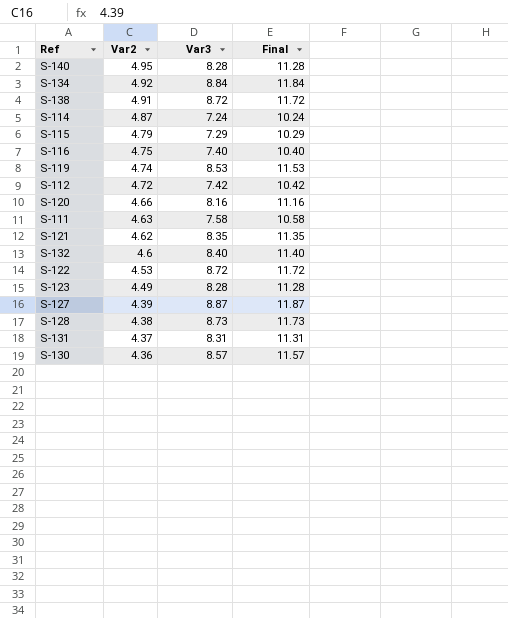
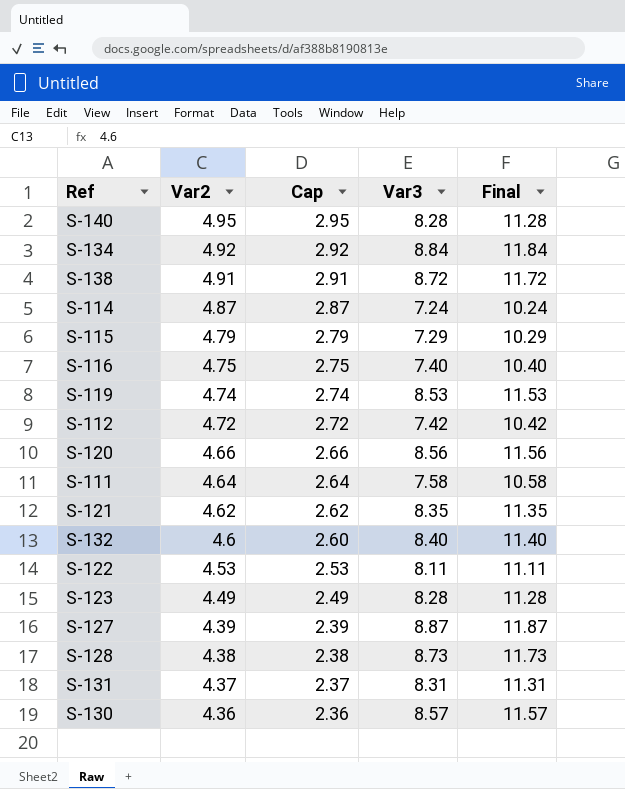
column Cap | formula: none -> [Var2] - 2
S-120 | Var3: 8.16 -> 8.56
S-120 | Final: 11.16 -> 11.56
S-111 | Var2: 4.63 -> 4.64
S-122 | Var3: 8.72 -> 8.11
S-122 | Final: 11.72 -> 11.11

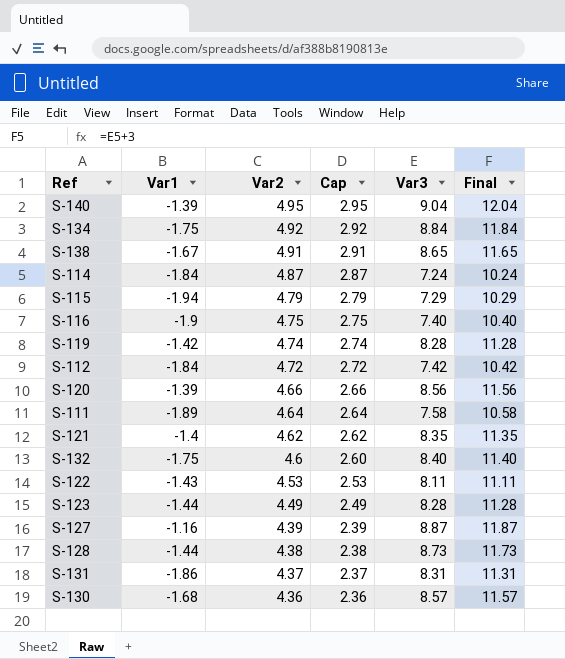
column Var1 | position: none -> 2
S-140 | Var3: 8.28 -> 9.04
S-140 | Final: 11.28 -> 12.04
S-138 | Var3: 8.72 -> 8.65
S-138 | Final: 11.72 -> 11.65
S-119 | Var3: 8.53 -> 8.28
S-119 | Final: 11.53 -> 11.28

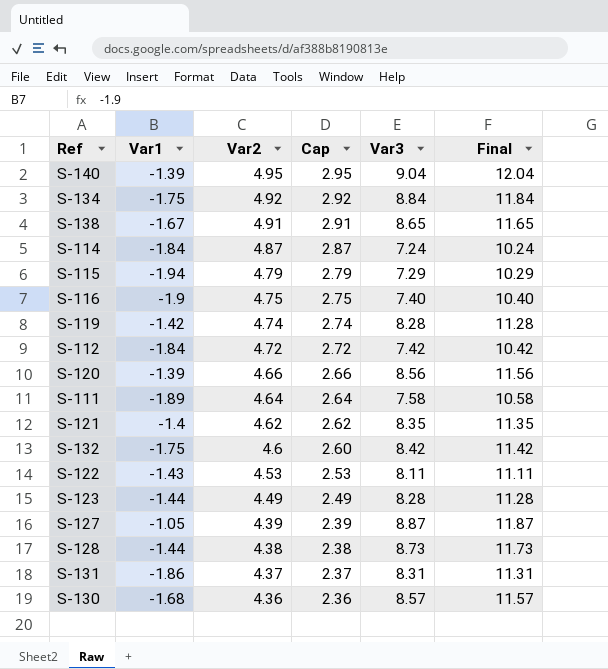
S-132 | Var3: 8.40 -> 8.42
S-132 | Final: 11.40 -> 11.42
S-127 | Var1: -1.16 -> -1.05

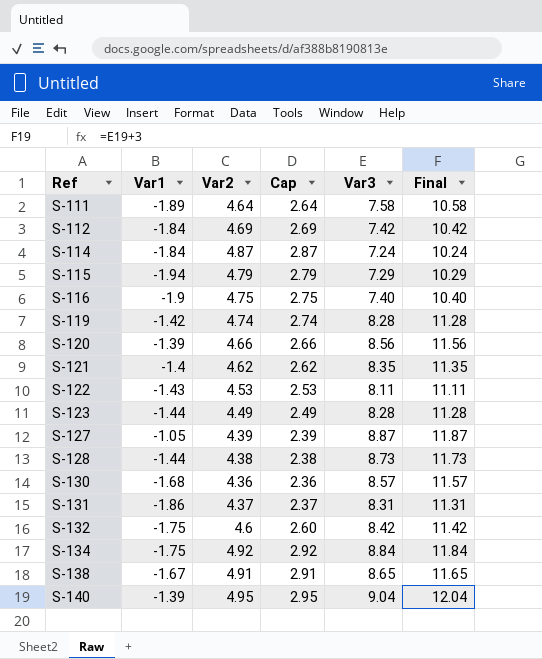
row order: Var2 descending -> Ref ascending
S-112 | Var2: 4.72 -> 4.69
S-112 | Cap: 2.72 -> 2.69

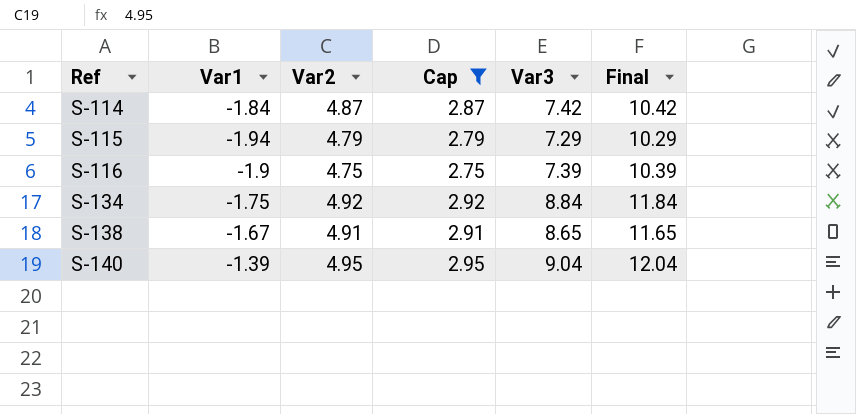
filter: none -> Cap >= 2.75
S-114 | Var3: 7.24 -> 7.42
S-114 | Final: 10.24 -> 10.42
S-116 | Var3: 7.40 -> 7.39
S-116 | Final: 10.40 -> 10.39

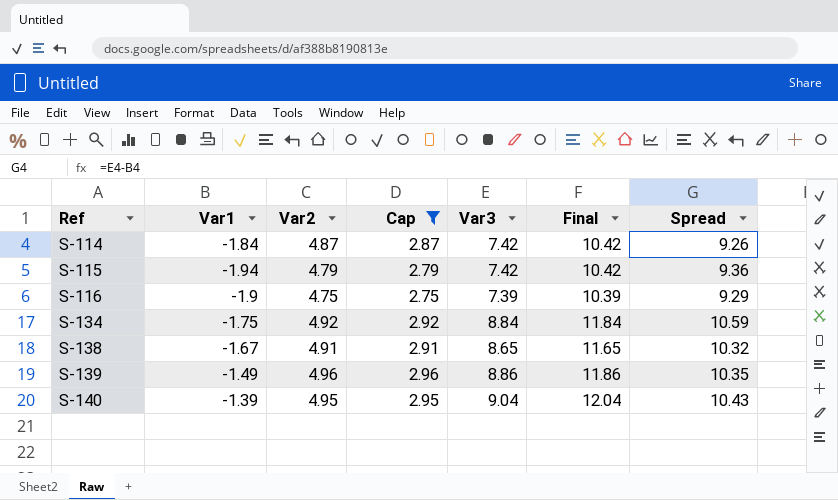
column Spread | formula: none -> [Var3] - [Var1]
S-115 | Var3: 7.29 -> 7.42
S-115 | Final: 10.29 -> 10.42
row S-139: none -> -1.49 | 4.96 | 2.96 | 8.86 | 11.86 | 10.35

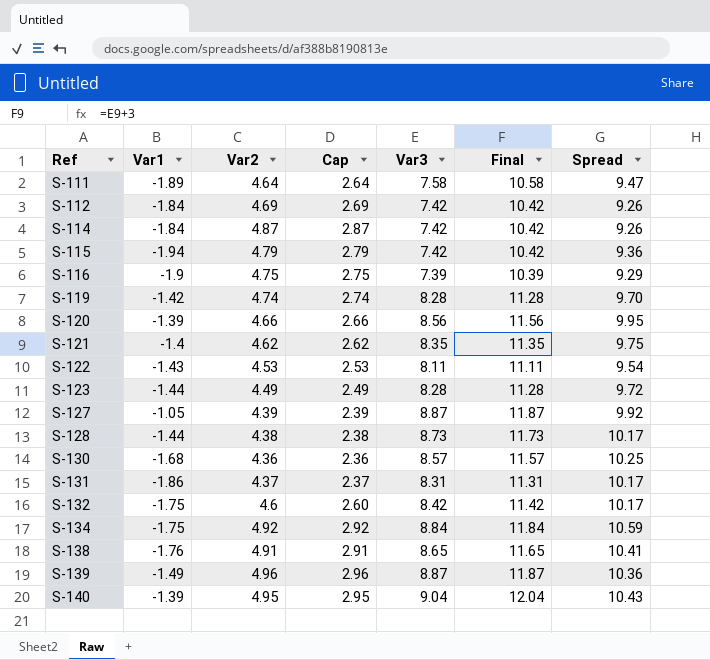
filter: Cap >= 2.75 -> none
S-138 | Var1: -1.67 -> -1.76
S-138 | Spread: 10.32 -> 10.41
S-139 | Var3: 8.86 -> 8.87
S-139 | Final: 11.86 -> 11.87
S-139 | Spread: 10.35 -> 10.36

